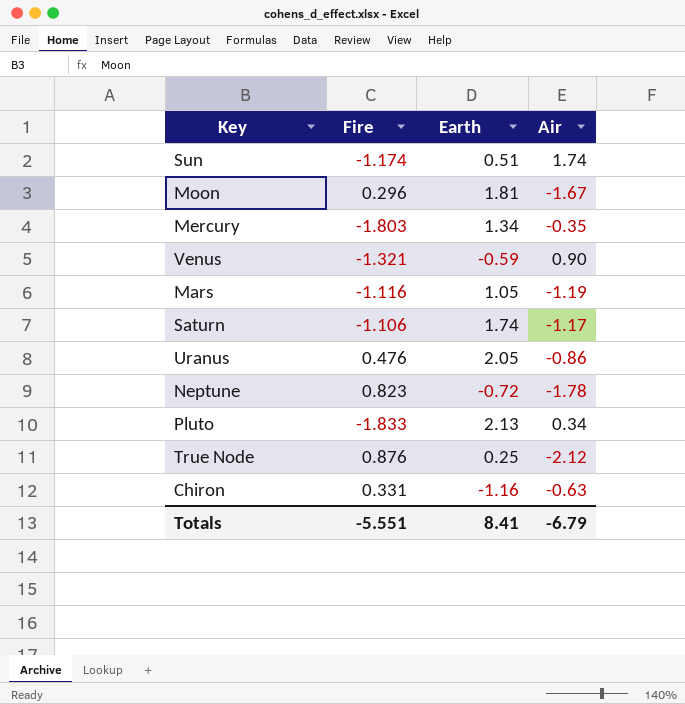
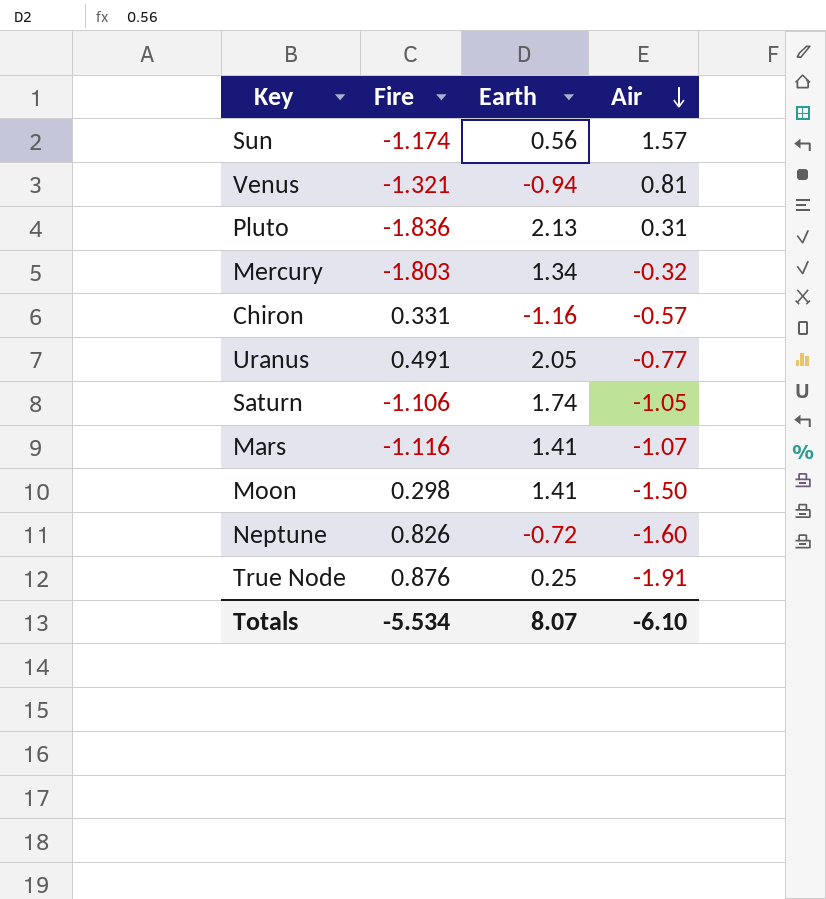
row order: none -> Air descending
Sun | Earth: 0.51 -> 0.56
Sun | Air: 1.74 -> 1.57
Venus | Earth: -0.59 -> -0.94
Venus | Air: 0.90 -> 0.81
Pluto | Fire: -1.833 -> -1.836
Pluto | Air: 0.34 -> 0.31
Mercury | Air: -0.35 -> -0.32
Chiron | Air: -0.63 -> -0.57
Uranus | Fire: 0.476 -> 0.491
Uranus | Air: -0.86 -> -0.77
Saturn | Air: -1.17 -> -1.05
Mars | Earth: 1.05 -> 1.41
Mars | Air: -1.19 -> -1.07
Moon | Fire: 0.296 -> 0.298
Moon | Earth: 1.81 -> 1.41
Moon | Air: -1.67 -> -1.50
Neptune | Fire: 0.823 -> 0.826
Neptune | Air: -1.78 -> -1.60
True Node | Air: -2.12 -> -1.91
Totals | Fire: -5.551 -> -5.534
Totals | Earth: 8.41 -> 8.07
Totals | Air: -6.79 -> -6.10

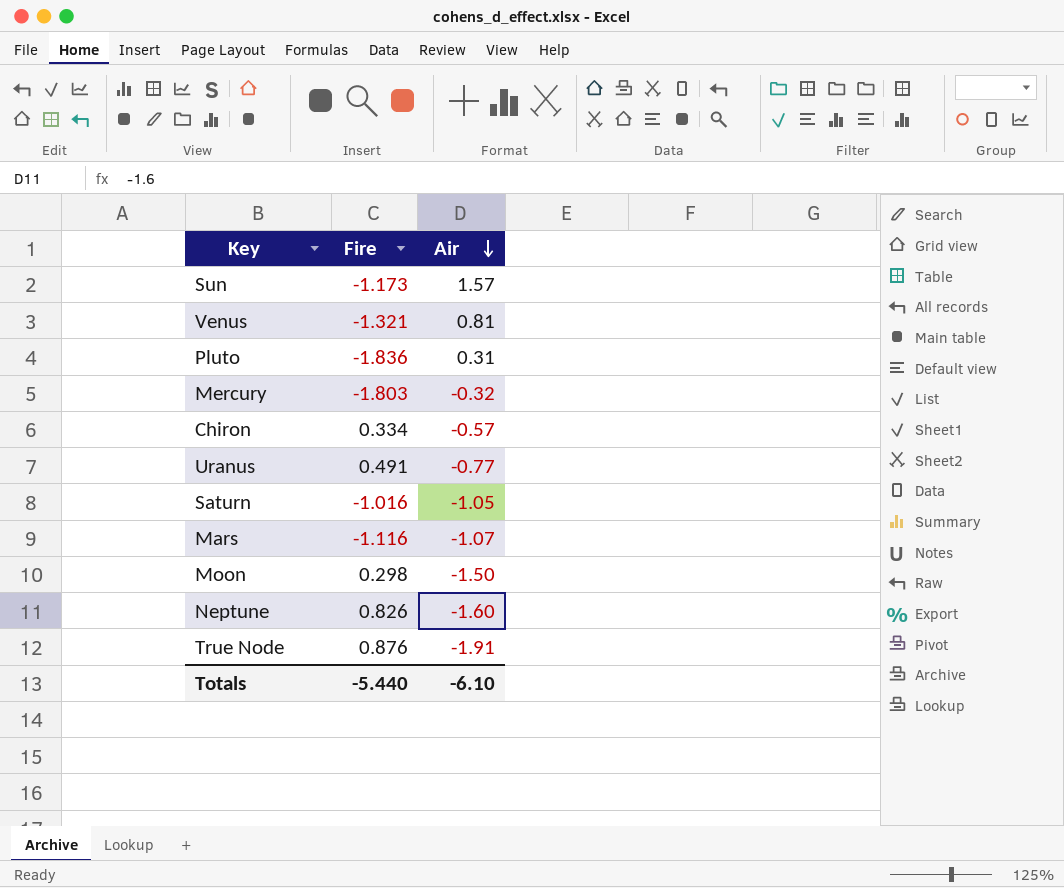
column Earth | position: 3 -> none
Sun | Fire: -1.174 -> -1.173
Chiron | Fire: 0.331 -> 0.334
Saturn | Fire: -1.106 -> -1.016
Totals | Fire: -5.534 -> -5.440

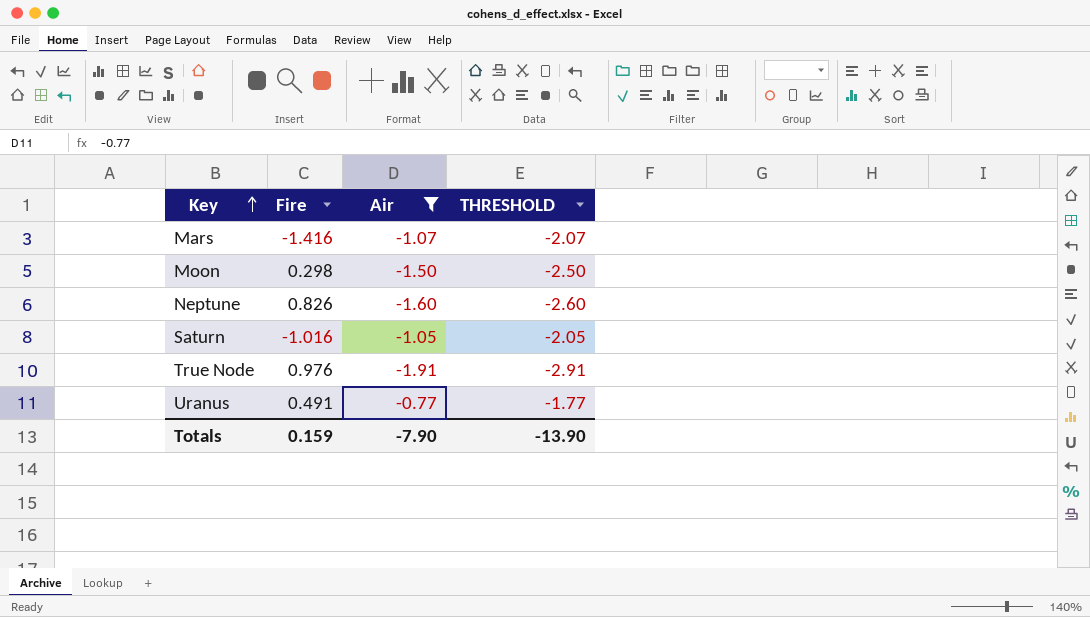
filter: none -> Air <= -0.77
row order: Air descending -> Key ascending
column THRESHOLD | formula: none -> [Air] - 1
Mars | Fire: -1.116 -> -1.416
True Node | Fire: 0.876 -> 0.976
Totals | Fire: -5.440 -> 0.159
Totals | Air: -6.10 -> -7.90

